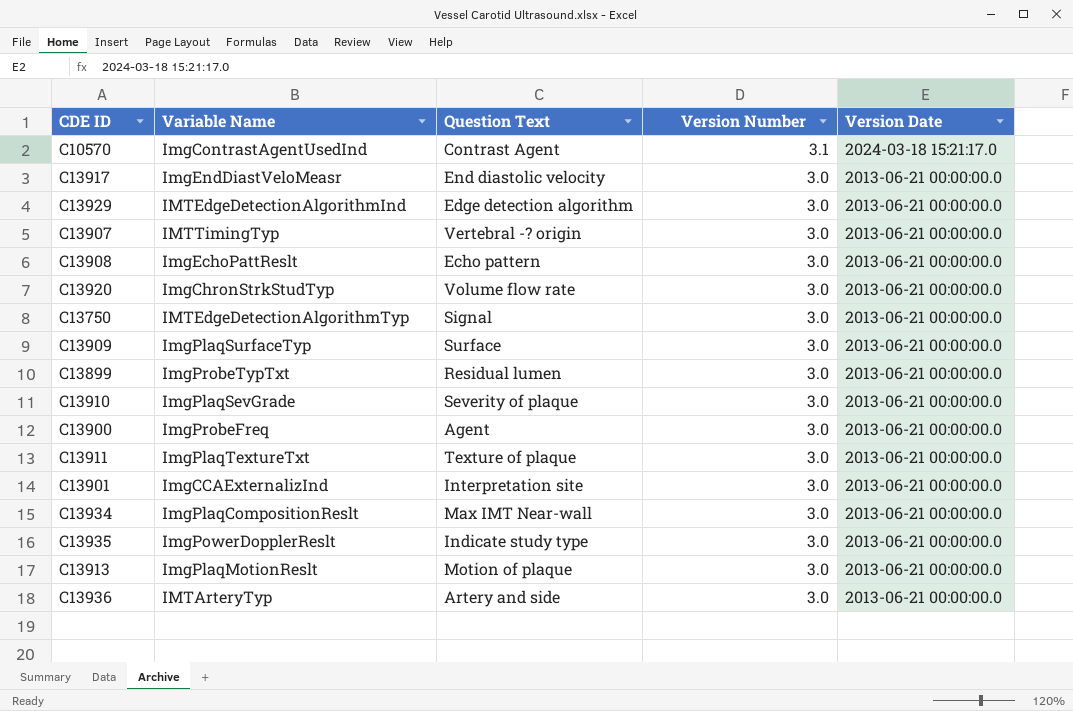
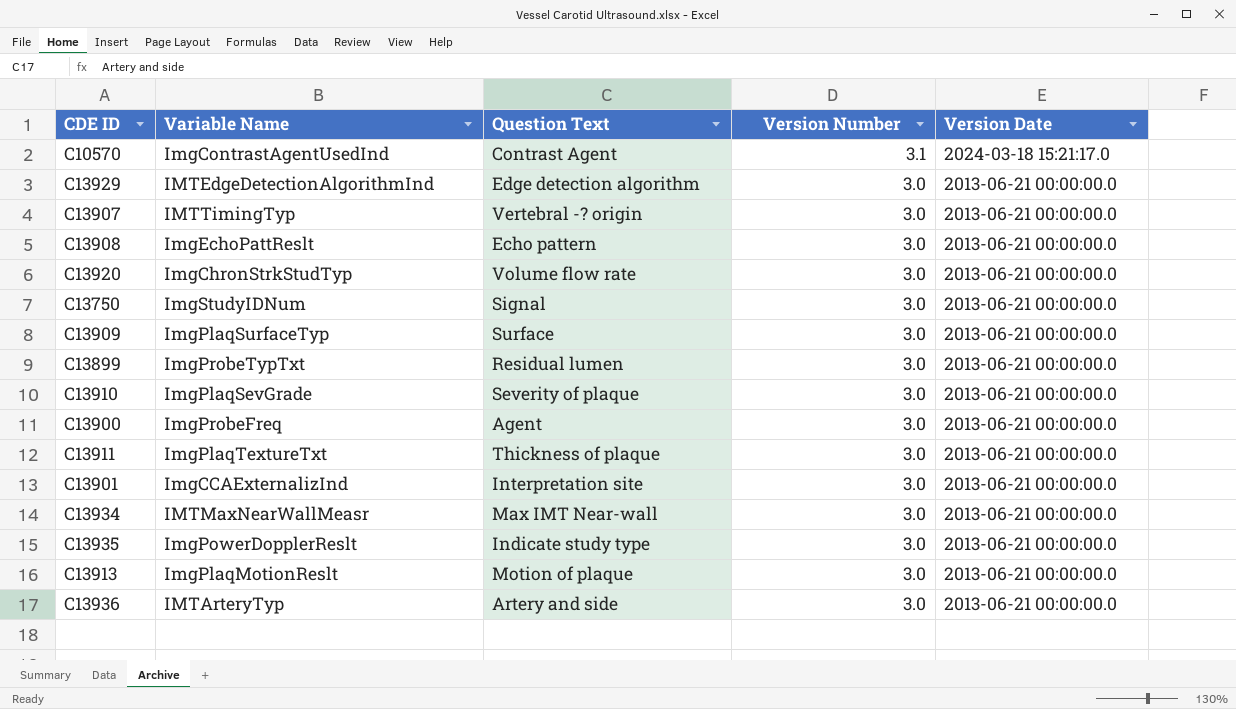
row C13917: ImgEndDiastVeloMeasr | End diastolic velocity | 3.0 | 2013-06-21 00:00:00.0 -> none
C13750 | Variable Name: IMTEdgeDetectionAlgorithmTyp -> ImgStudyIDNum
C13911 | Question Text: Texture of plaque -> Thickness of plaque
C13934 | Variable Name: ImgPlaqCompositionReslt -> IMTMaxNearWallMeasr

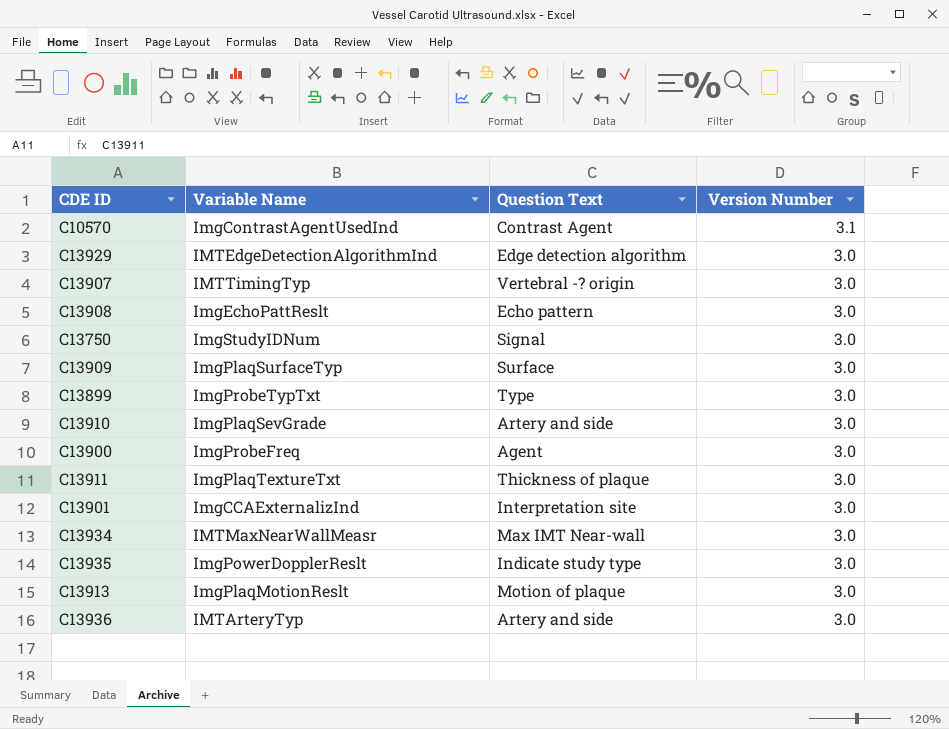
column Version Date | position: 5 -> none
row C13920: ImgChronStrkStudTyp | Volume flow rate | 3.0 | 2013-06-21 00:00:00.0 -> none
C13899 | Question Text: Residual lumen -> Type
C13910 | Question Text: Severity of plaque -> Artery and side

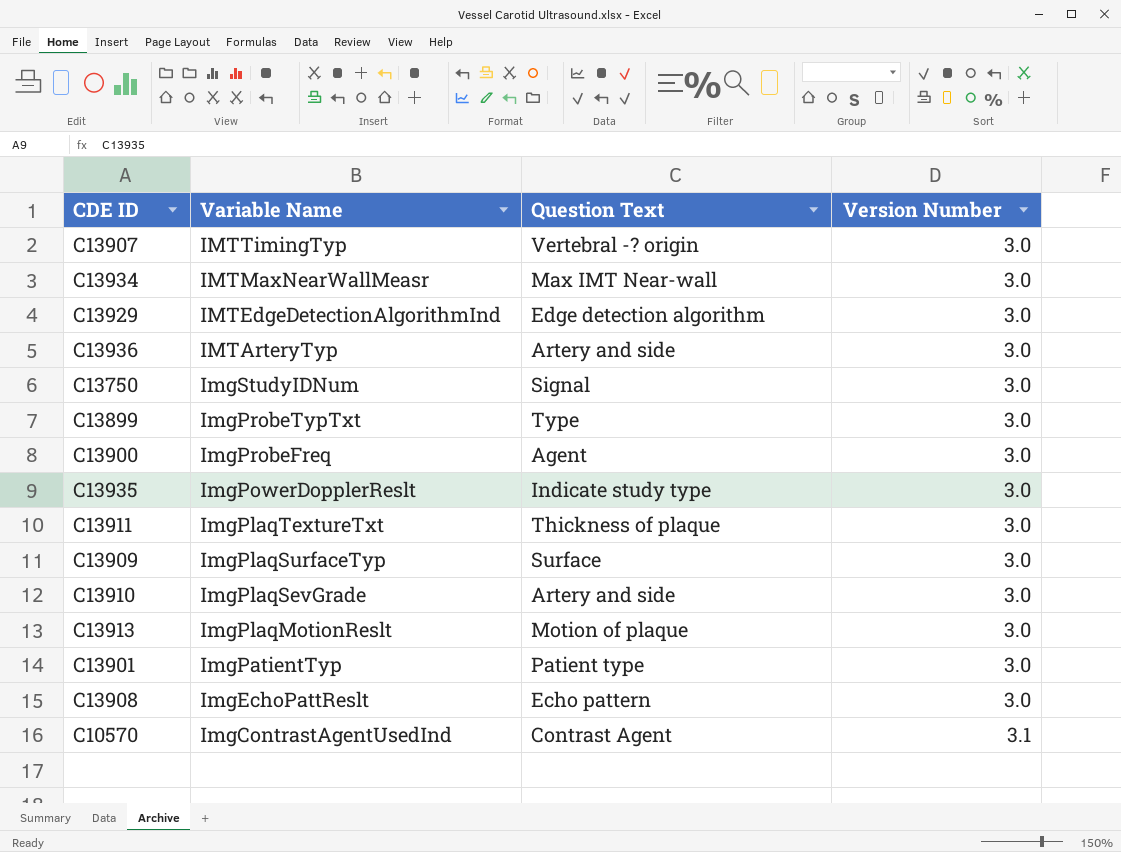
row order: Version Number descending -> Variable Name descending
C13901 | Variable Name: ImgCCAExternalizInd -> ImgPatientTyp
C13901 | Question Text: Interpretation site -> Patient type

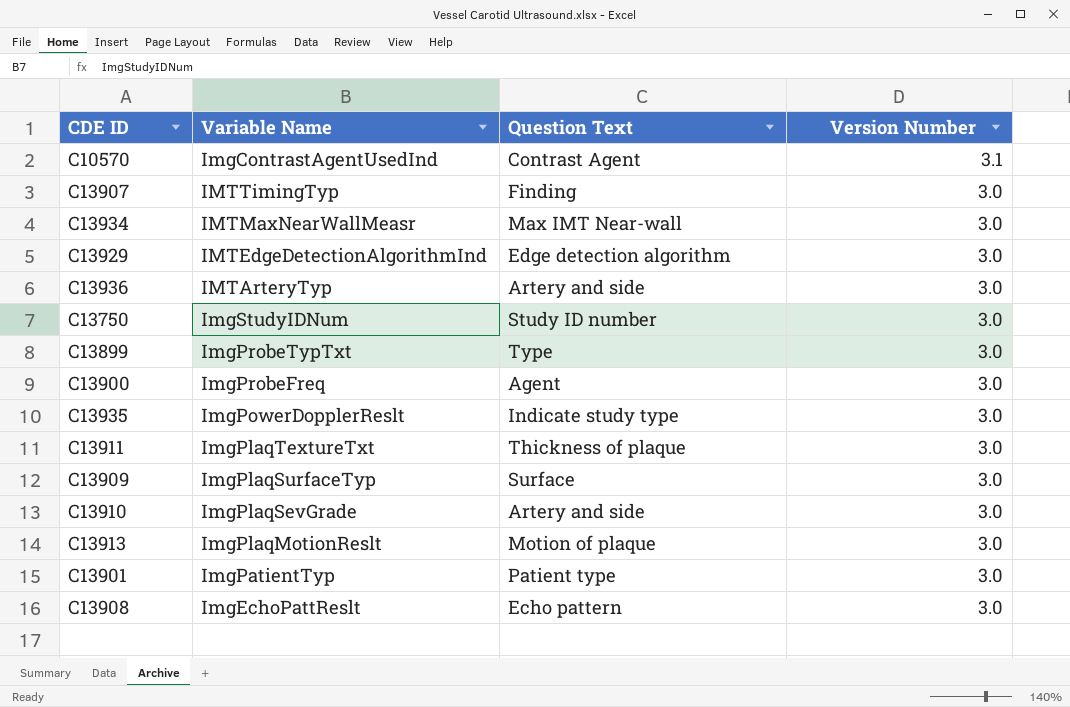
row order: Variable Name descending -> Version Number descending
C13907 | Question Text: Vertebral -? origin -> Finding
C13750 | Question Text: Signal -> Study ID number

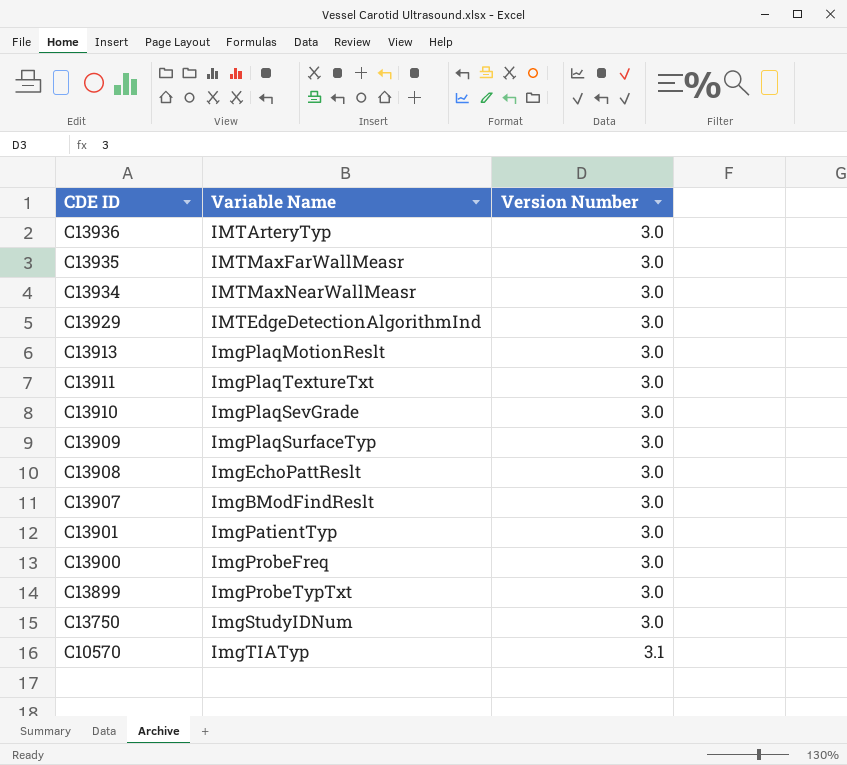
row order: Version Number descending -> CDE ID descending
column Question Text | position: 3 -> none
C13935 | Variable Name: ImgPowerDopplerReslt -> IMTMaxFarWallMeasr
C13907 | Variable Name: IMTTimingTyp -> ImgBModFindReslt
C10570 | Variable Name: ImgContrastAgentUsedInd -> ImgTIATyp

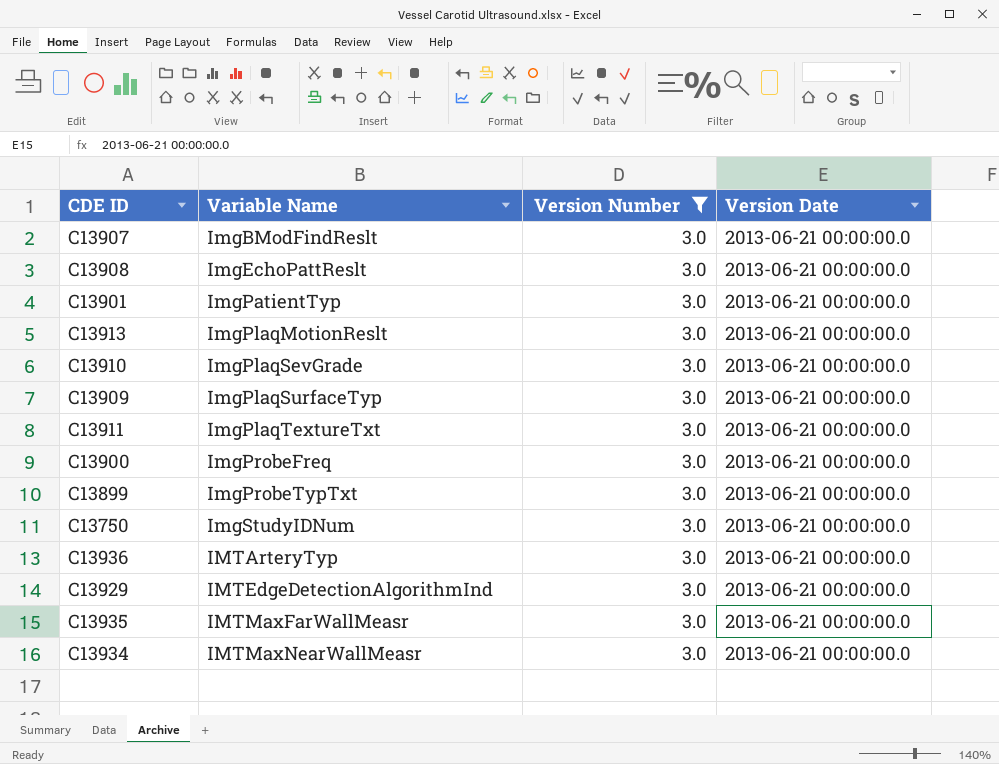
filter: none -> Version Number = 3.0
row order: CDE ID descending -> Variable Name ascending
column Version Date | position: none -> 4

